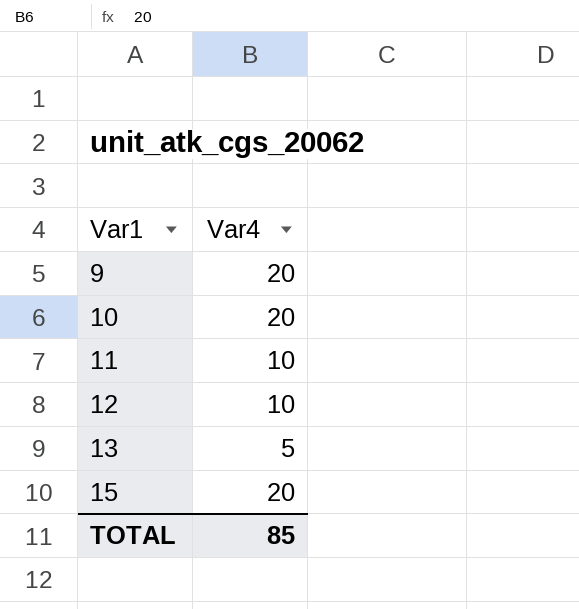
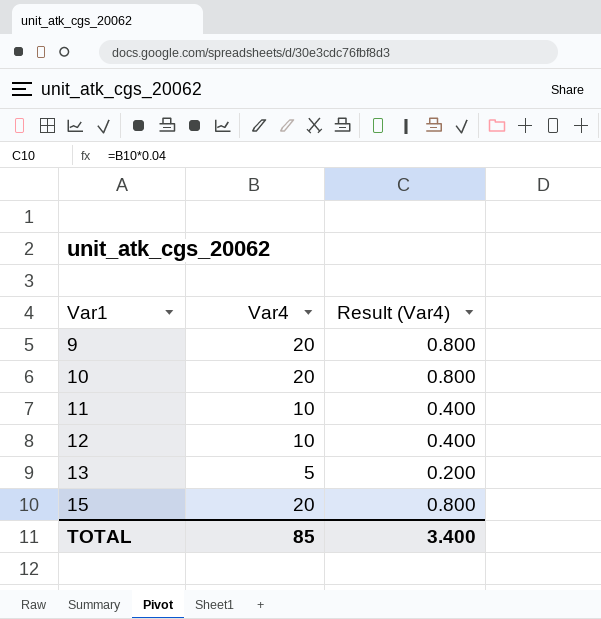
column Result (Var4) | formula: none -> [Var4] * 0.04

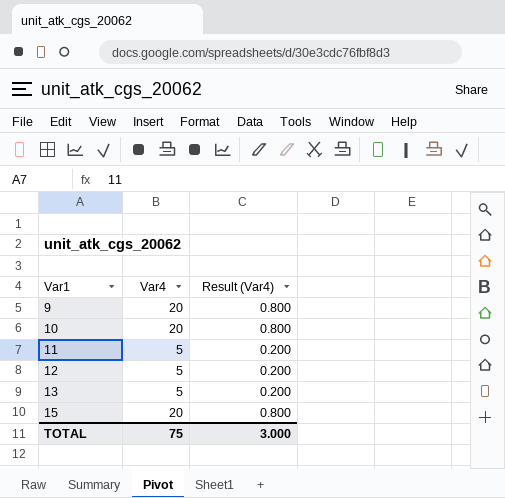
11 | Var4: 10 -> 5
11 | Result (Var4): 0.400 -> 0.200
12 | Var4: 10 -> 5
12 | Result (Var4): 0.400 -> 0.200
TOTAL | Var4: 85 -> 75
TOTAL | Result (Var4): 3.400 -> 3.000

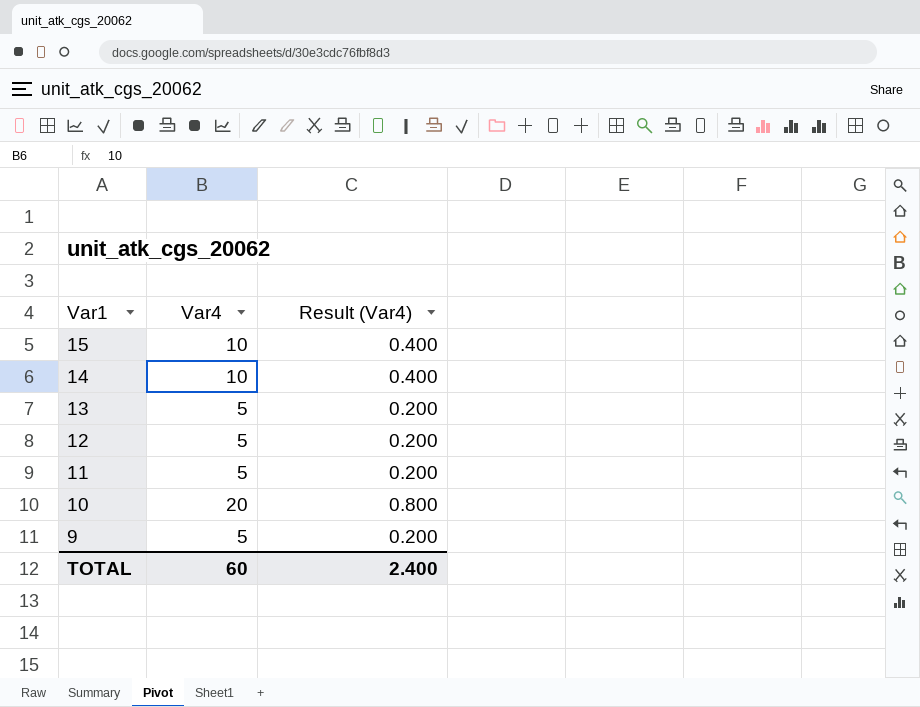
row order: Var1 ascending -> Var1 descending
15 | Var4: 20 -> 10
15 | Result (Var4): 0.800 -> 0.400
row 14: none -> 10 | 0.400
9 | Var4: 20 -> 5
9 | Result (Var4): 0.800 -> 0.200
TOTAL | Var4: 75 -> 60
TOTAL | Result (Var4): 3.000 -> 2.400

